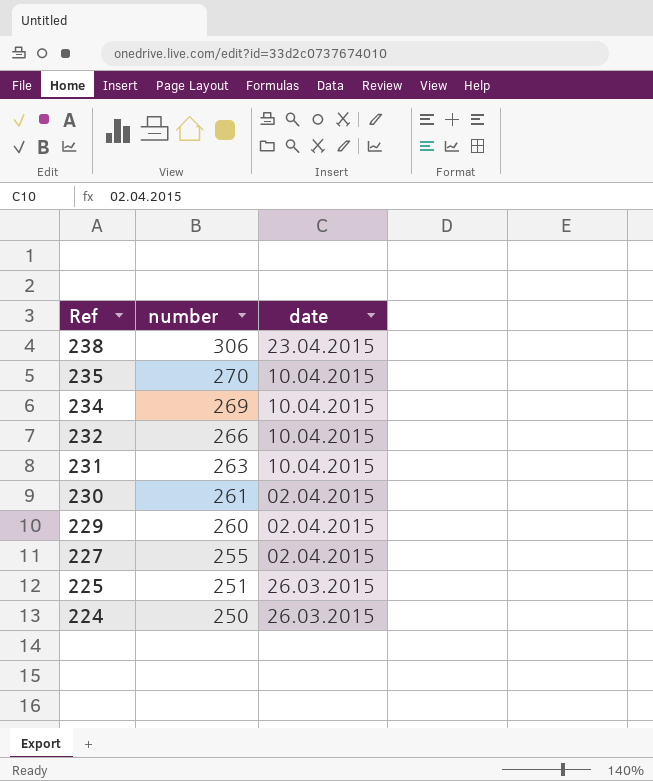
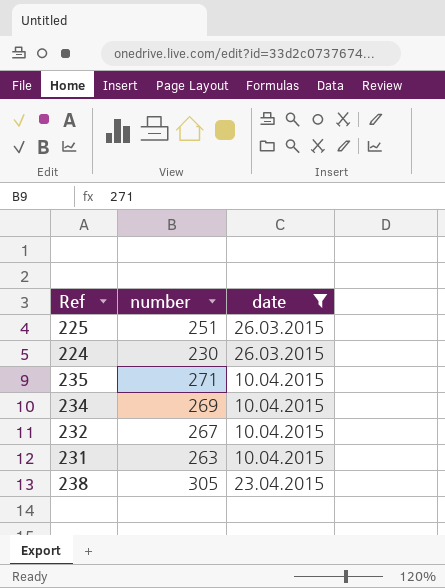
filter: none -> date != 02.04.2015
row order: Ref descending -> date ascending
224 | number: 250 -> 230
235 | number: 270 -> 271
232 | number: 266 -> 267
238 | number: 306 -> 305

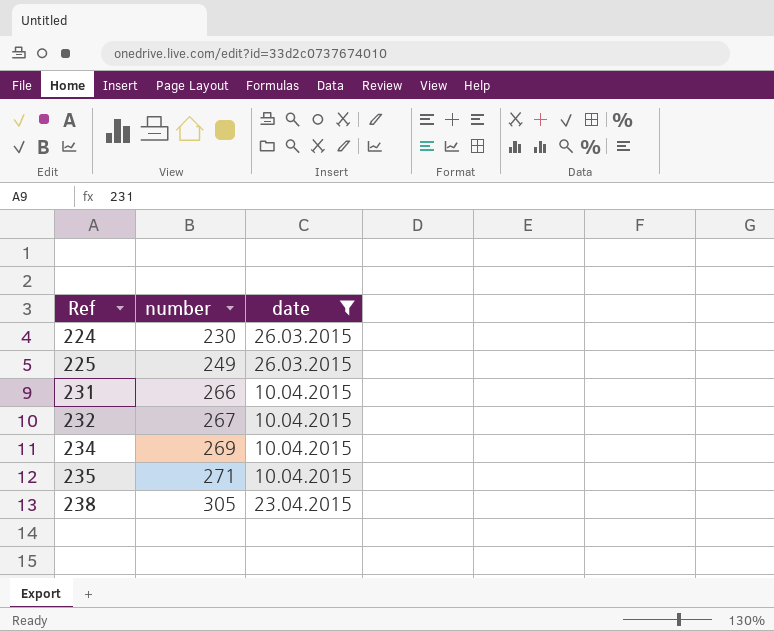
row order: date ascending -> Ref ascending
225 | number: 251 -> 249
231 | number: 263 -> 266

